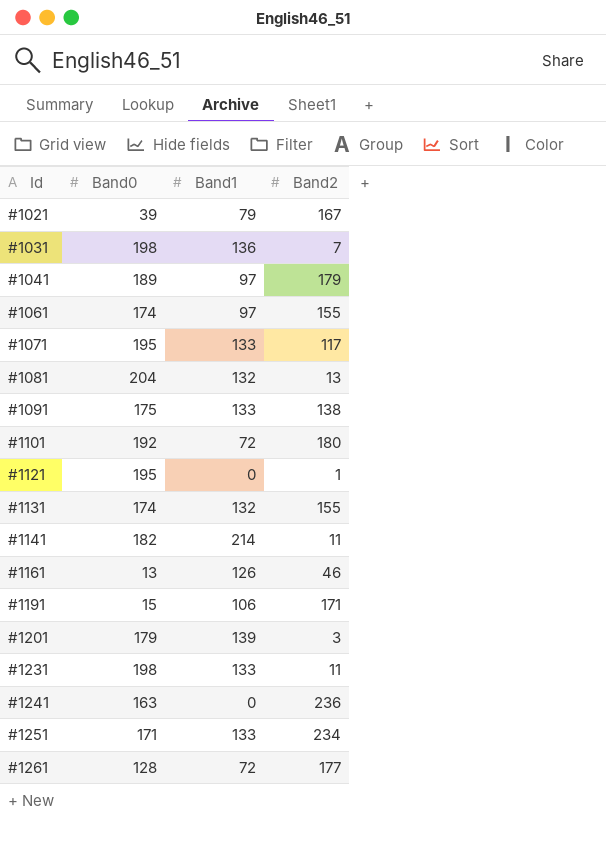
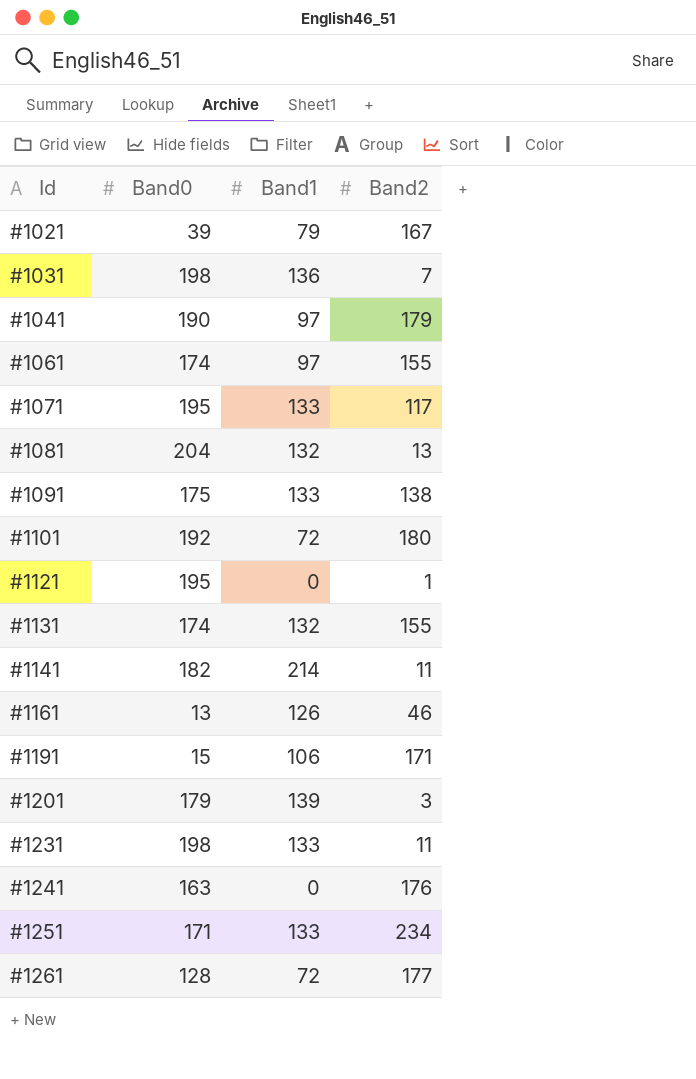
#1041 | Band0: 189 -> 190
#1241 | Band2: 236 -> 176

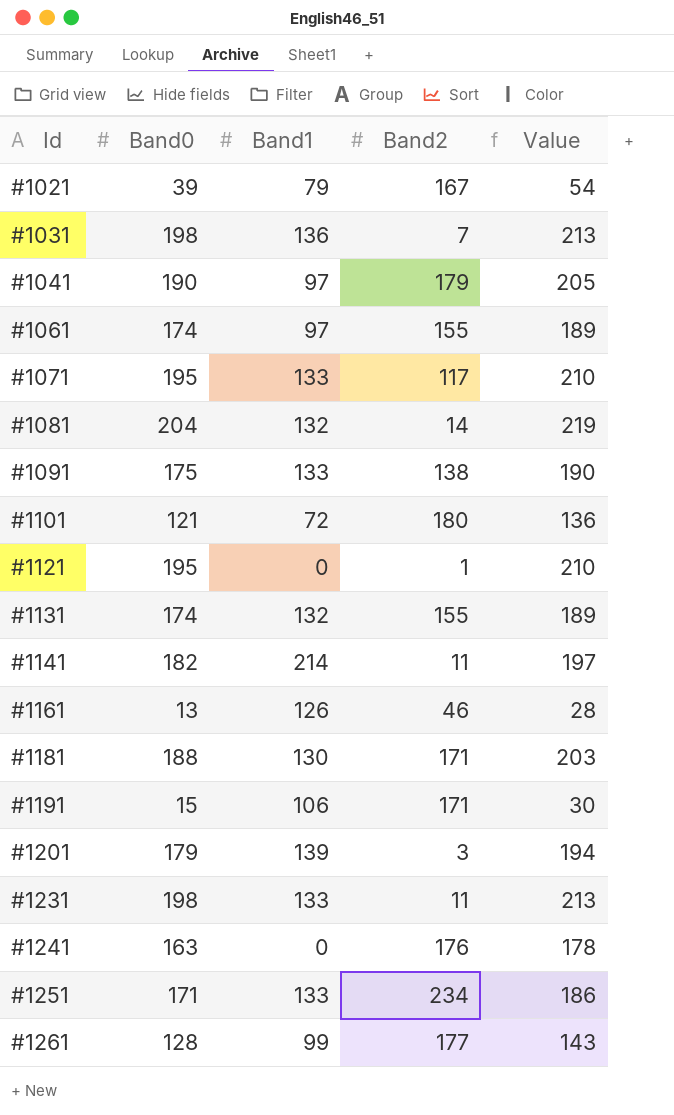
column Value | formula: none -> [Band0] + 15
#1081 | Band2: 13 -> 14
#1101 | Band0: 192 -> 121
row #1181: none -> 188 | 130 | 171 | 203
#1261 | Band1: 72 -> 99

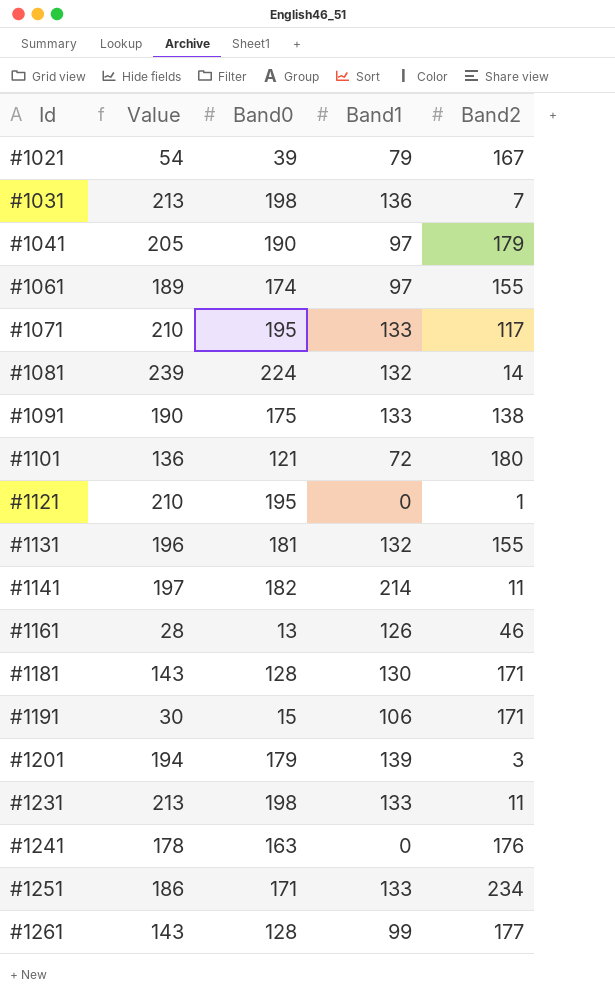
column Value | position: 5 -> 2
#1081 | Value: 219 -> 239
#1081 | Band0: 204 -> 224
#1131 | Value: 189 -> 196
#1131 | Band0: 174 -> 181
#1181 | Value: 203 -> 143
#1181 | Band0: 188 -> 128

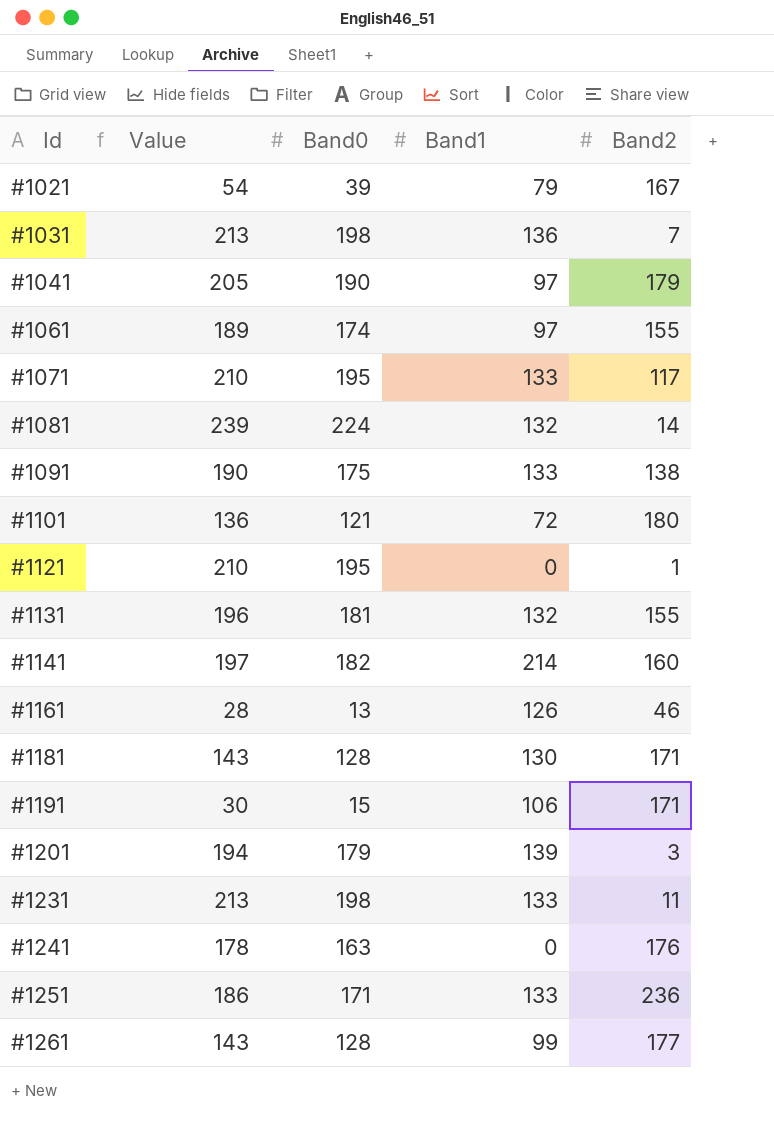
#1141 | Band2: 11 -> 160
#1251 | Band2: 234 -> 236

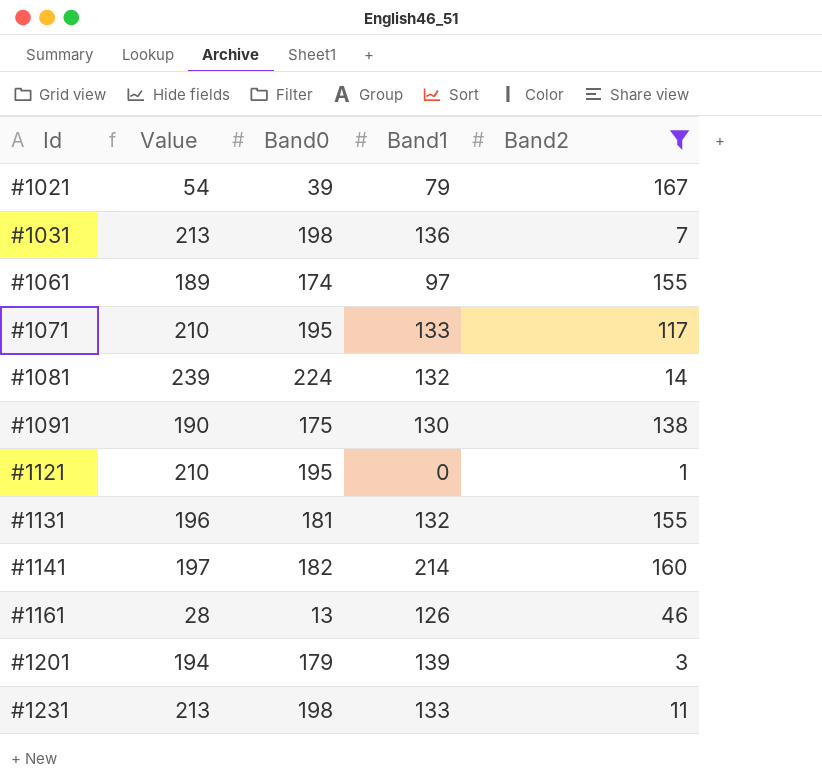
filter: none -> Band2 <= 167
#1091 | Band1: 133 -> 130

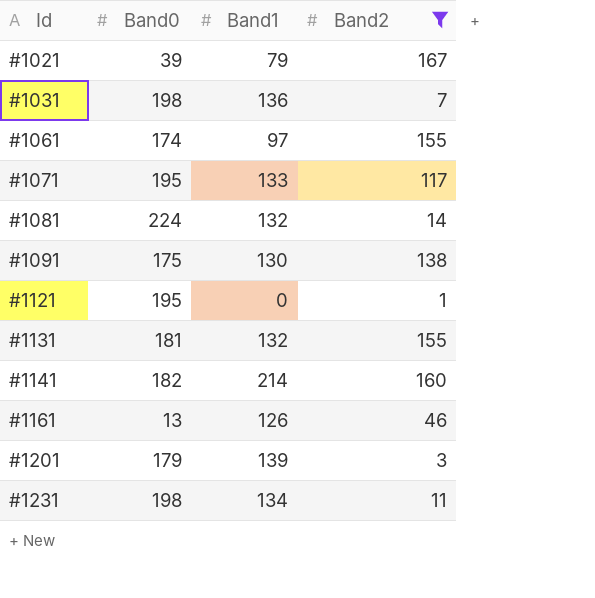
column Value | formula: [Band0] + 15 -> none
#1231 | Band1: 133 -> 134

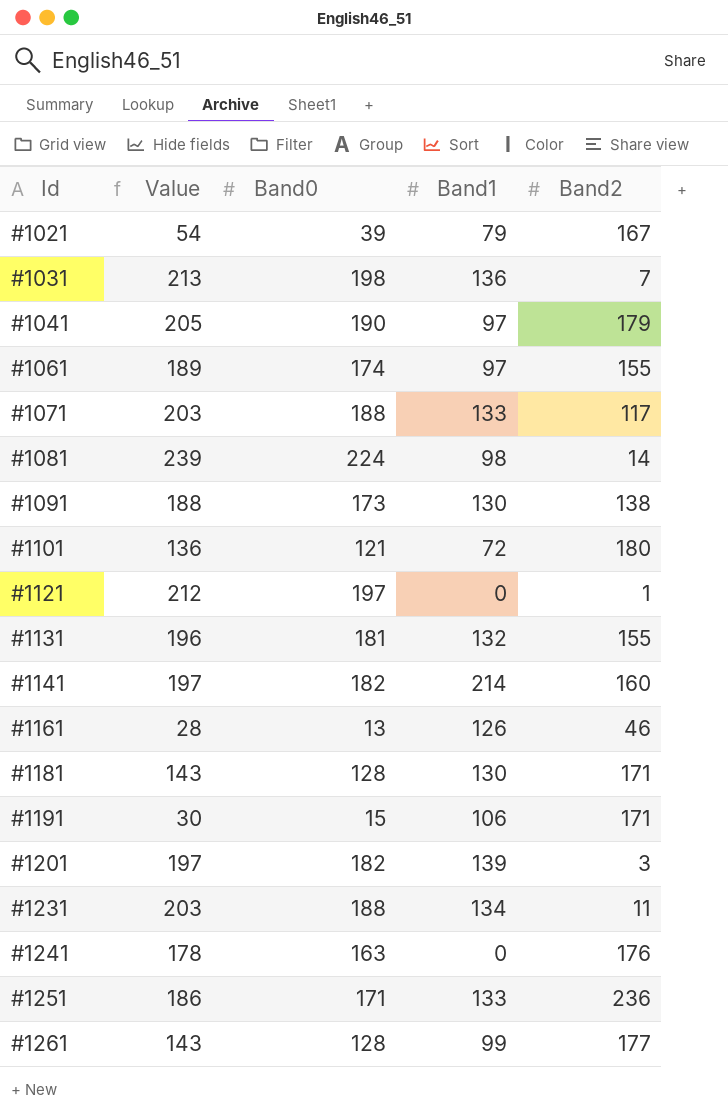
filter: Band2 <= 167 -> none
column Value | formula: none -> [Band0] + 15
#1071 | Band0: 195 -> 188
#1081 | Band1: 132 -> 98
#1091 | Band0: 175 -> 173
#1121 | Band0: 195 -> 197
#1201 | Band0: 179 -> 182
#1231 | Band0: 198 -> 188

